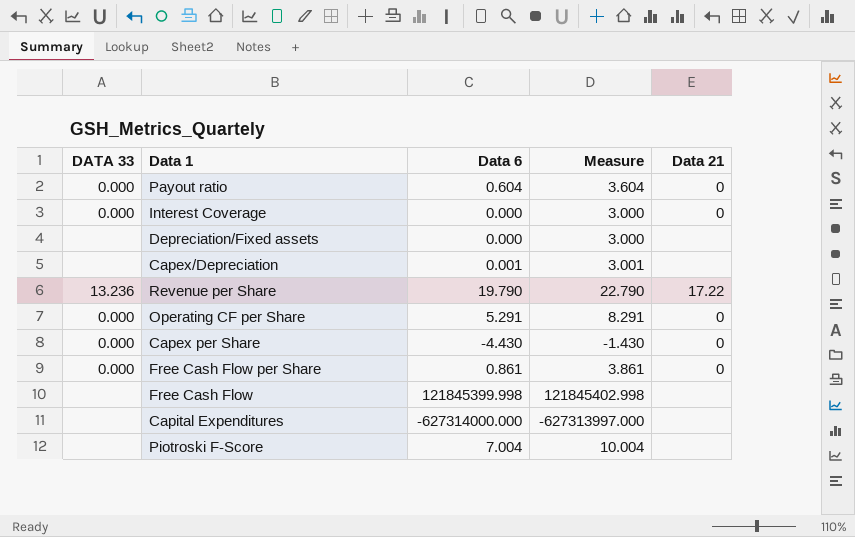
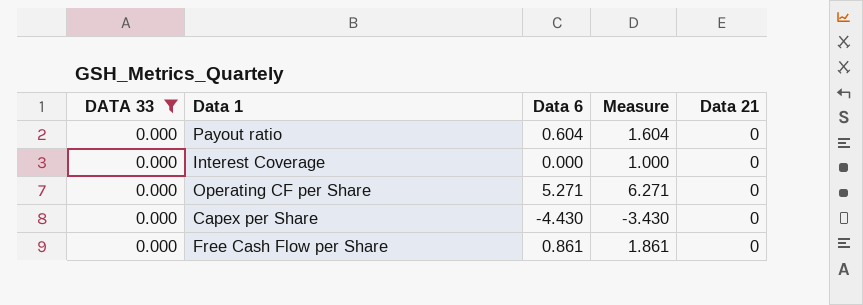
filter: none -> DATA 33 = 0.000
column Measure | formula: [Data 6] + 3 -> [Data 6] + 1
Operating CF per Share | Data 6: 5.291 -> 5.271

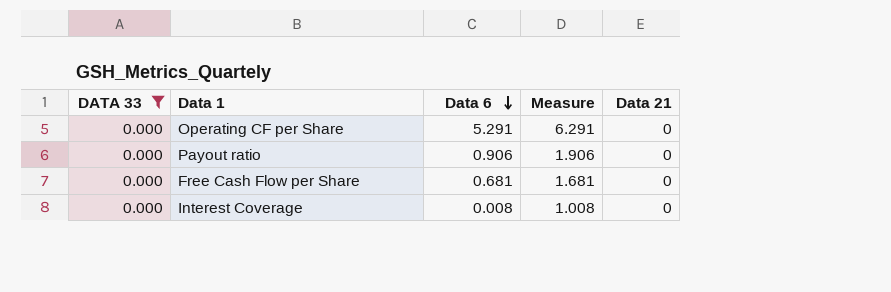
row order: none -> Data 6 descending
row Capex per Share: 0.000 | -4.430 | -3.430 | 0 -> none
Operating CF per Share | Data 6: 5.271 -> 5.291
Operating CF per Share | Measure: 6.271 -> 6.291
Payout ratio | Data 6: 0.604 -> 0.906
Payout ratio | Measure: 1.604 -> 1.906
Free Cash Flow per Share | Data 6: 0.861 -> 0.681
Free Cash Flow per Share | Measure: 1.861 -> 1.681
Interest Coverage | Data 6: 0.000 -> 0.008
Interest Coverage | Measure: 1.000 -> 1.008

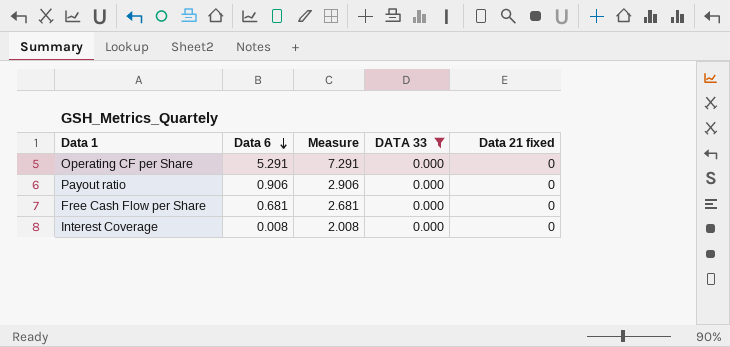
column Measure | formula: [Data 6] + 1 -> [Data 6] + 2
column DATA 33 | position: 1 -> 4
column name: Data 21 -> Data 21 fixed

